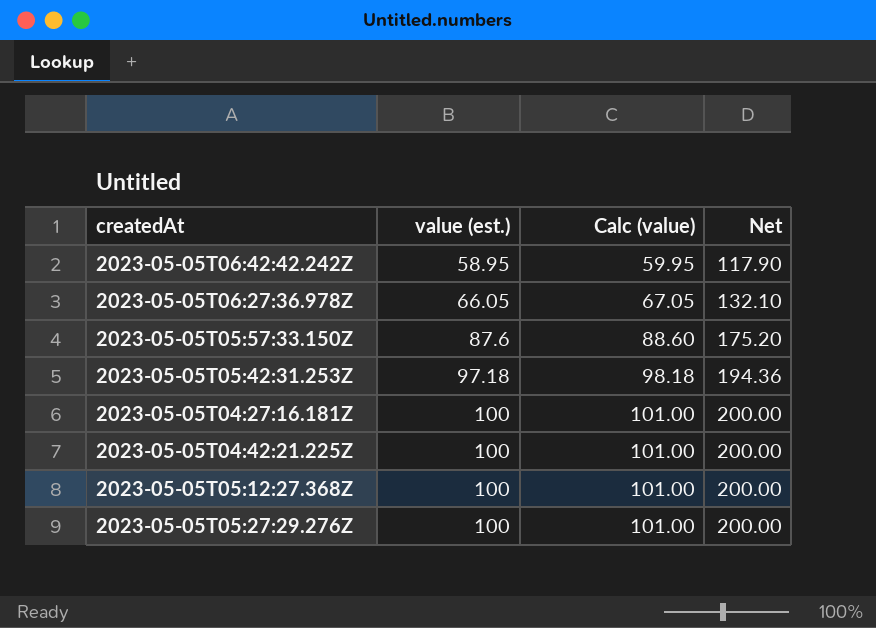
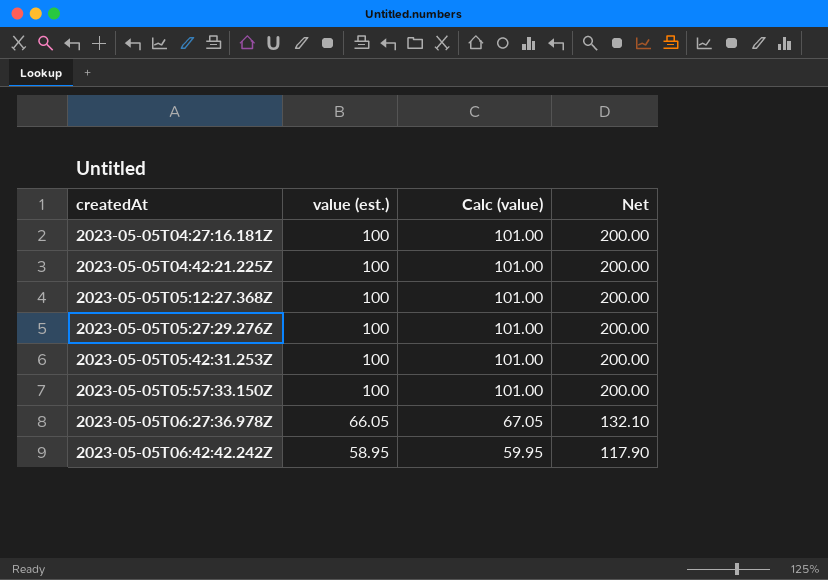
row order: value (est.) ascending -> createdAt ascending
2023-05-05T05:42:31.253Z | value (est.): 97.18 -> 100
2023-05-05T05:42:31.253Z | Calc (value): 98.18 -> 101.00
2023-05-05T05:42:31.253Z | Net: 194.36 -> 200.00
2023-05-05T05:57:33.150Z | value (est.): 87.6 -> 100
2023-05-05T05:57:33.150Z | Calc (value): 88.60 -> 101.00
2023-05-05T05:57:33.150Z | Net: 175.20 -> 200.00

